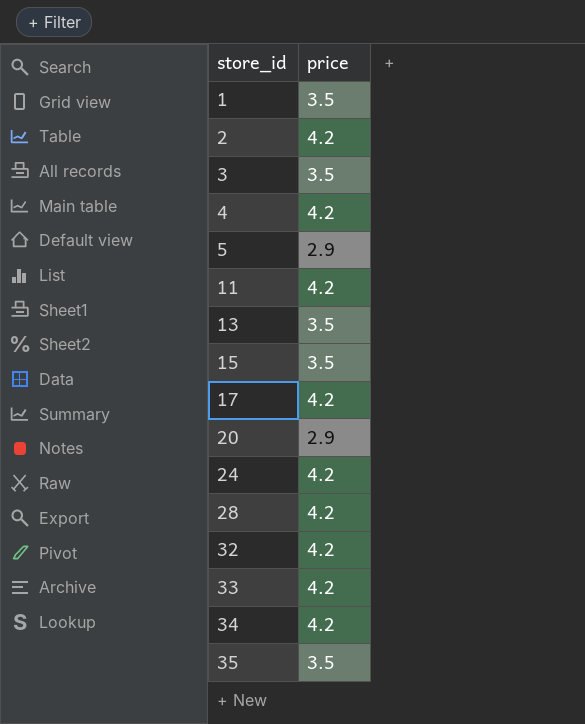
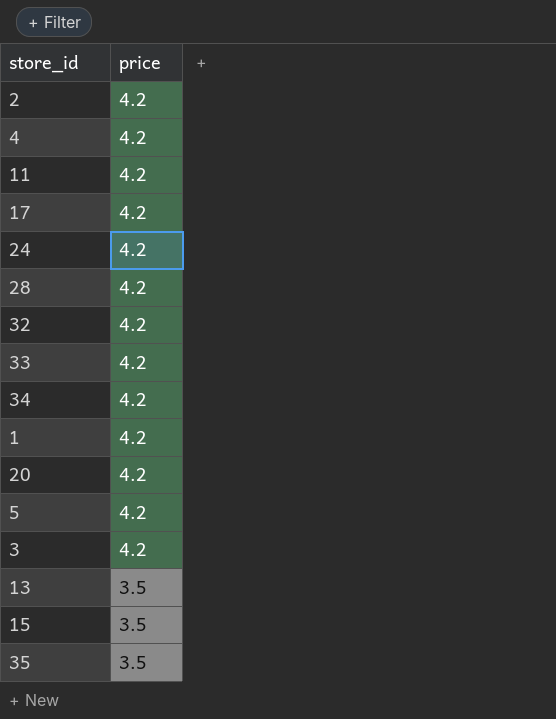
row order: store_id ascending -> price descending
1 | price: 3.5 -> 4.2
20 | price: 2.9 -> 4.2
5 | price: 2.9 -> 4.2
3 | price: 3.5 -> 4.2

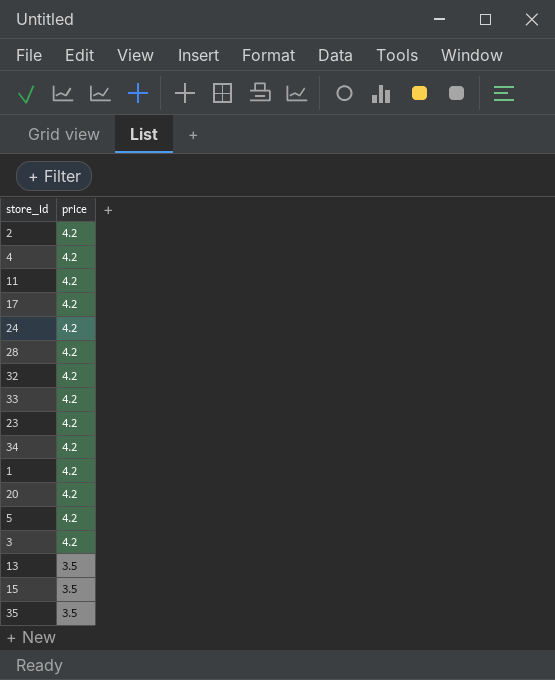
row 23: none -> 4.2

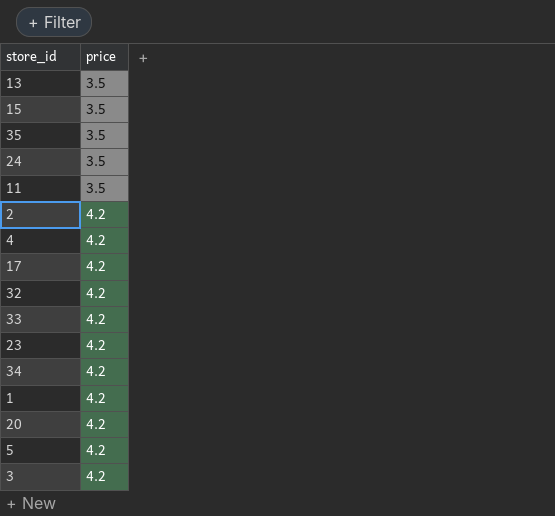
row order: price descending -> price ascending
row 28: 4.2 -> none
24 | price: 4.2 -> 3.5
11 | price: 4.2 -> 3.5

